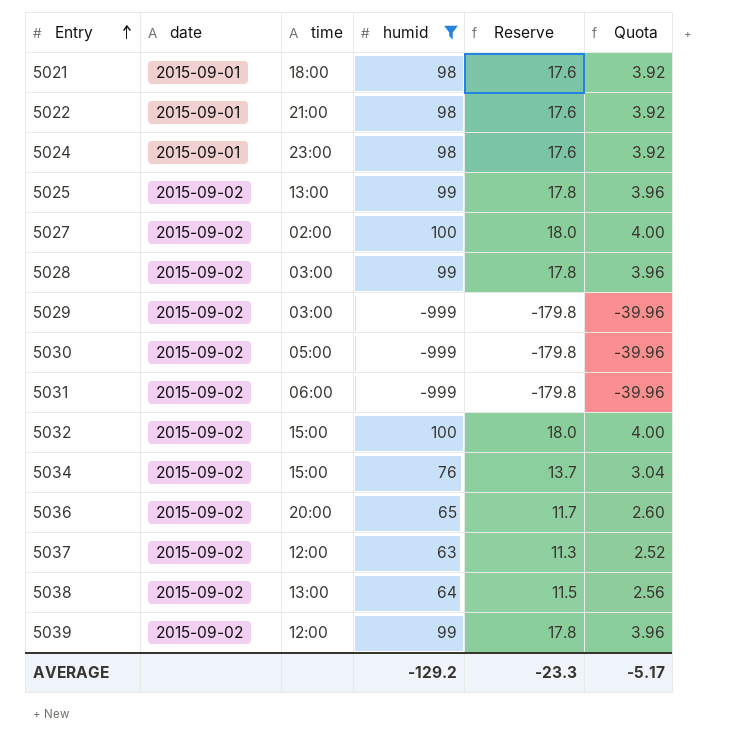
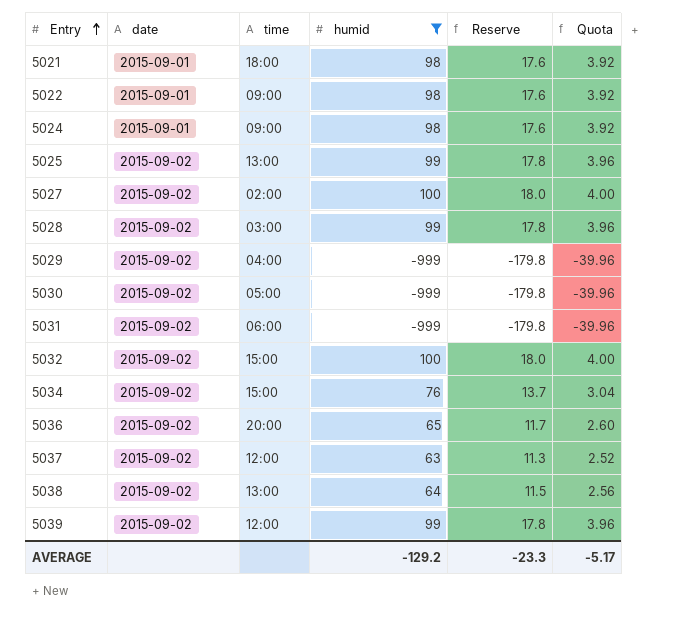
5022 | time: 21:00 -> 09:00
5024 | time: 23:00 -> 09:00
5029 | time: 03:00 -> 04:00

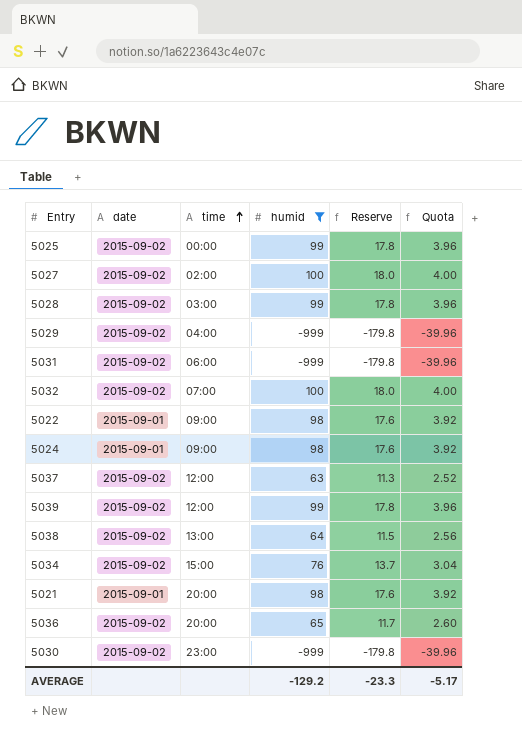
row order: Entry ascending -> time ascending
5025 | time: 13:00 -> 00:00
5032 | time: 15:00 -> 07:00
5021 | time: 18:00 -> 20:00
5030 | time: 05:00 -> 23:00

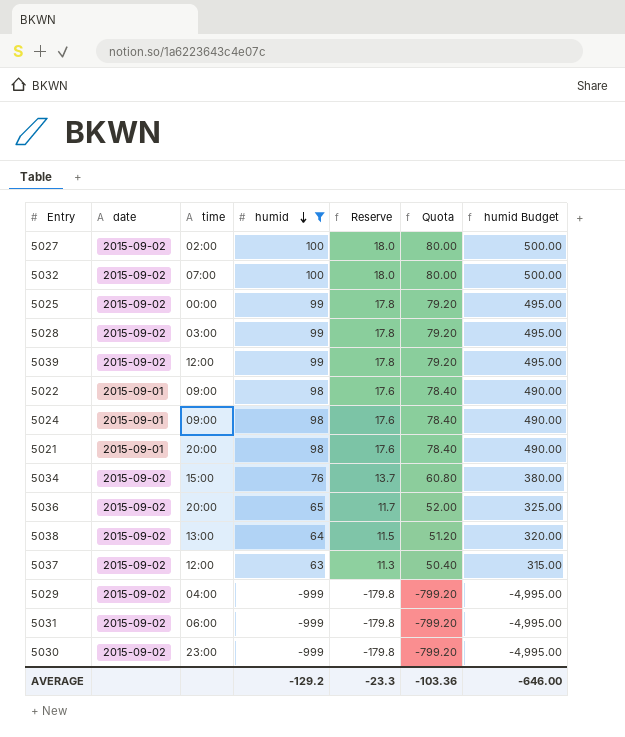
row order: time ascending -> humid descending
column Quota | formula: [humid] * 0.04 -> [humid] * 0.8
column humid Budget | formula: none -> [humid] * 5
AVERAGE | Quota: -5.17 -> -103.36

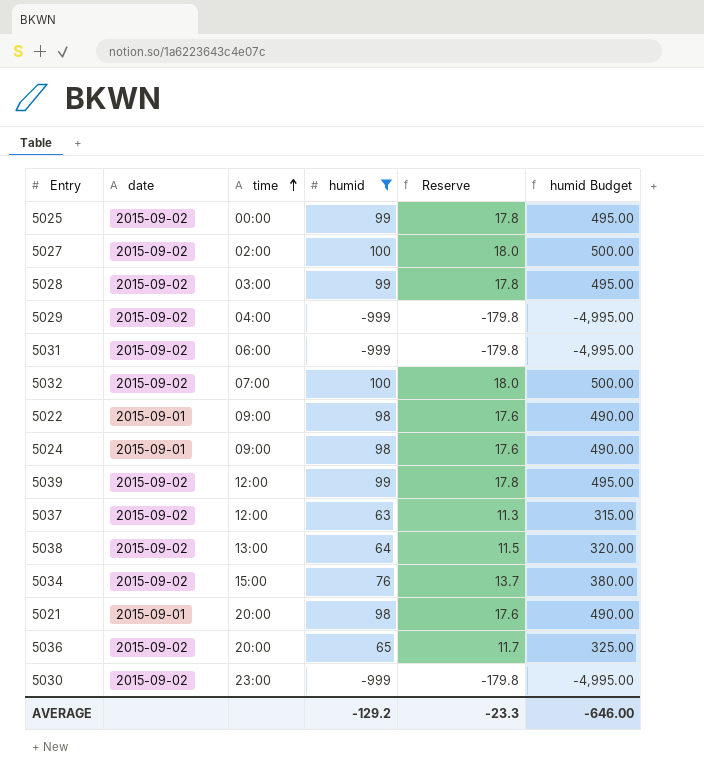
row order: humid descending -> time ascending
column Quota | formula: [humid] * 0.8 -> none

